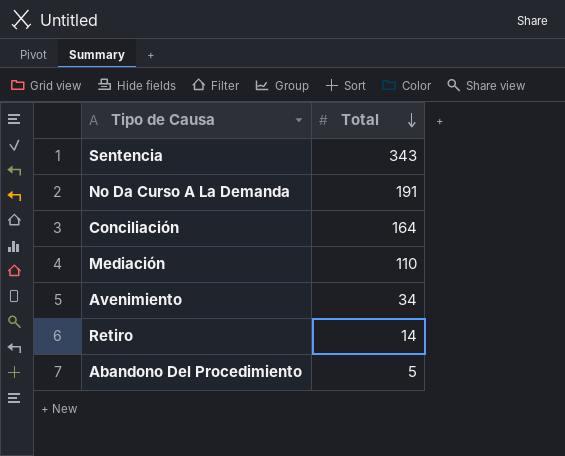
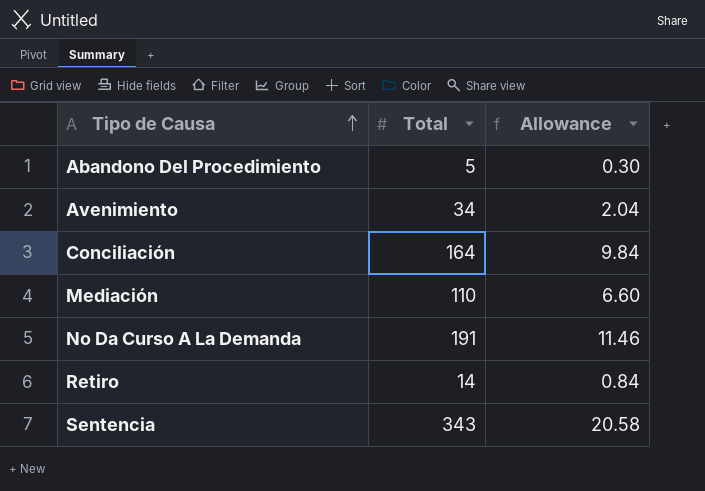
row order: Total descending -> Tipo de Causa ascending
column Allowance | formula: none -> [Total] * 0.06

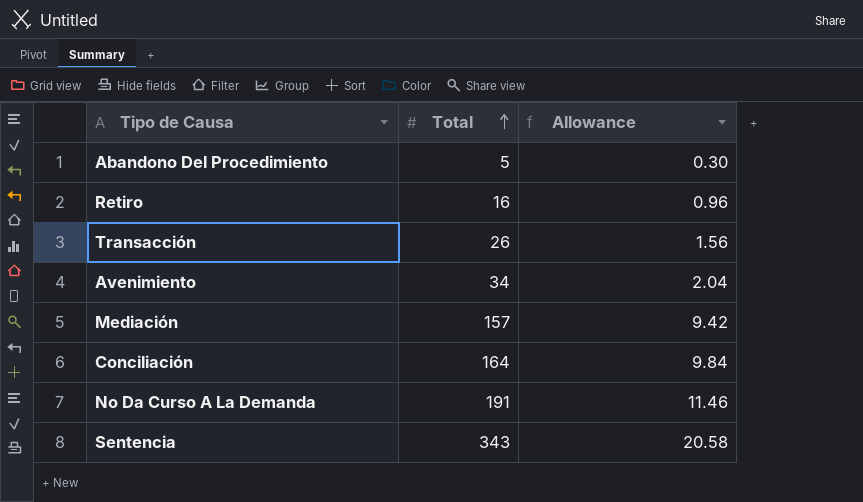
row order: Tipo de Causa ascending -> Total ascending
Retiro | Total: 14 -> 16
Retiro | Allowance: 0.84 -> 0.96
row Transacción: none -> 26 | 1.56
Mediación | Total: 110 -> 157
Mediación | Allowance: 6.60 -> 9.42

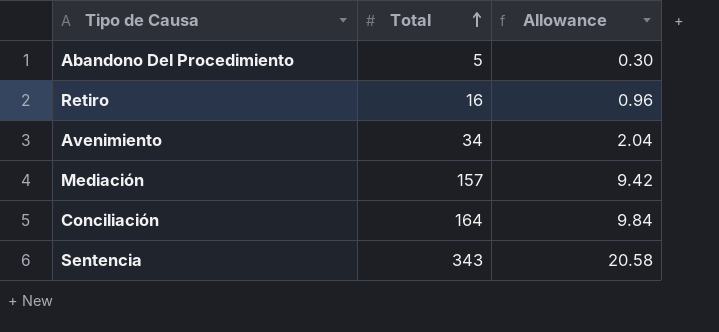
row Transacción: 26 | 1.56 -> none
row No Da Curso A La Demanda: 191 | 11.46 -> none

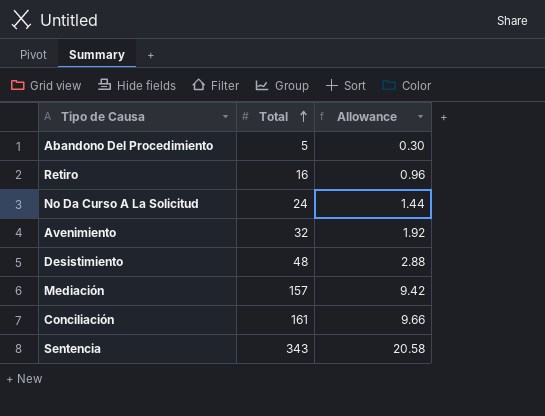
row No Da Curso A La Solicitud: none -> 24 | 1.44
Avenimiento | Total: 34 -> 32
Avenimiento | Allowance: 2.04 -> 1.92
row Desistimiento: none -> 48 | 2.88
Conciliación | Total: 164 -> 161
Conciliación | Allowance: 9.84 -> 9.66

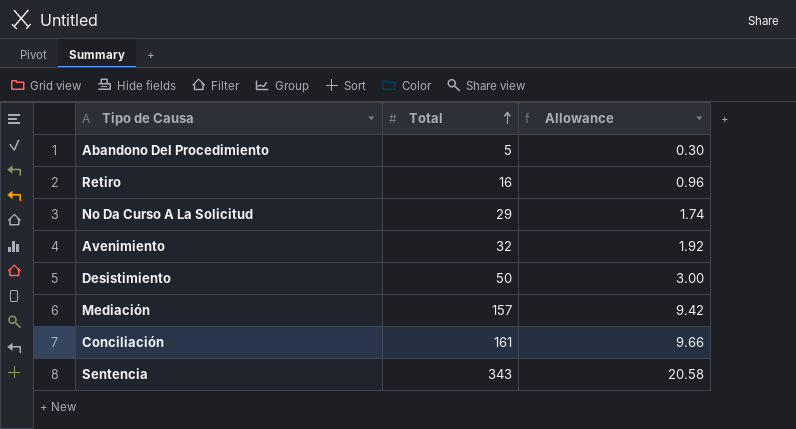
No Da Curso A La Solicitud | Total: 24 -> 29
No Da Curso A La Solicitud | Allowance: 1.44 -> 1.74
Desistimiento | Total: 48 -> 50
Desistimiento | Allowance: 2.88 -> 3.00

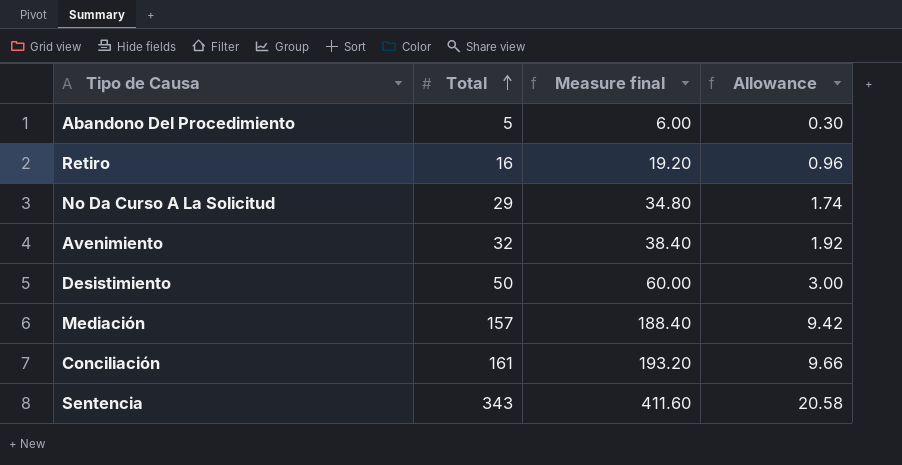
column Measure final | formula: none -> [Total] * 1.2

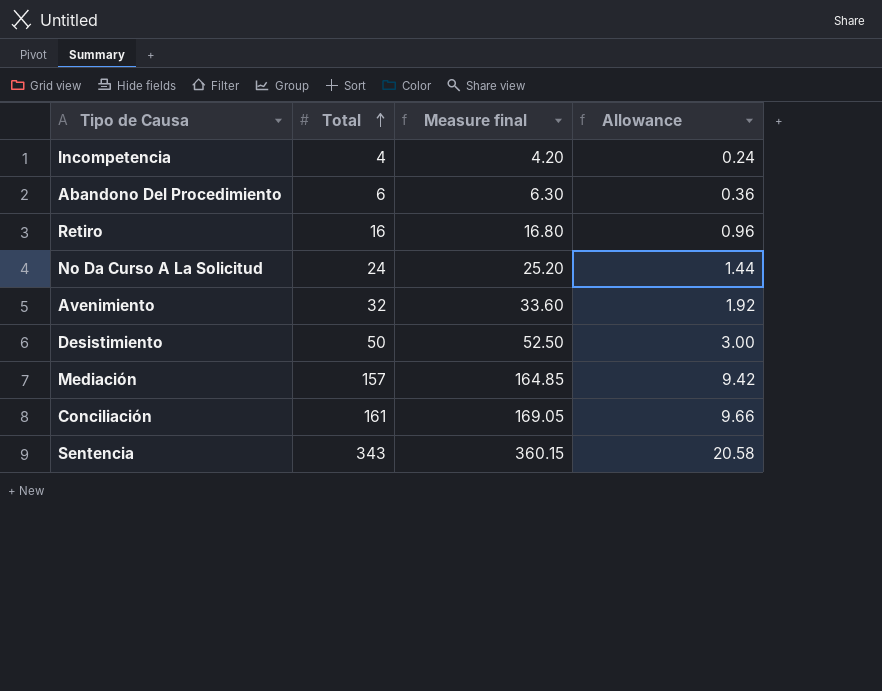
column Measure final | formula: [Total] * 1.2 -> [Total] * 1.05
row Incompetencia: none -> 4 | 4.20 | 0.24
Abandono Del Procedimiento | Total: 5 -> 6
Abandono Del Procedimiento | Allowance: 0.30 -> 0.36
No Da Curso A La Solicitud | Total: 29 -> 24
No Da Curso A La Solicitud | Allowance: 1.74 -> 1.44

